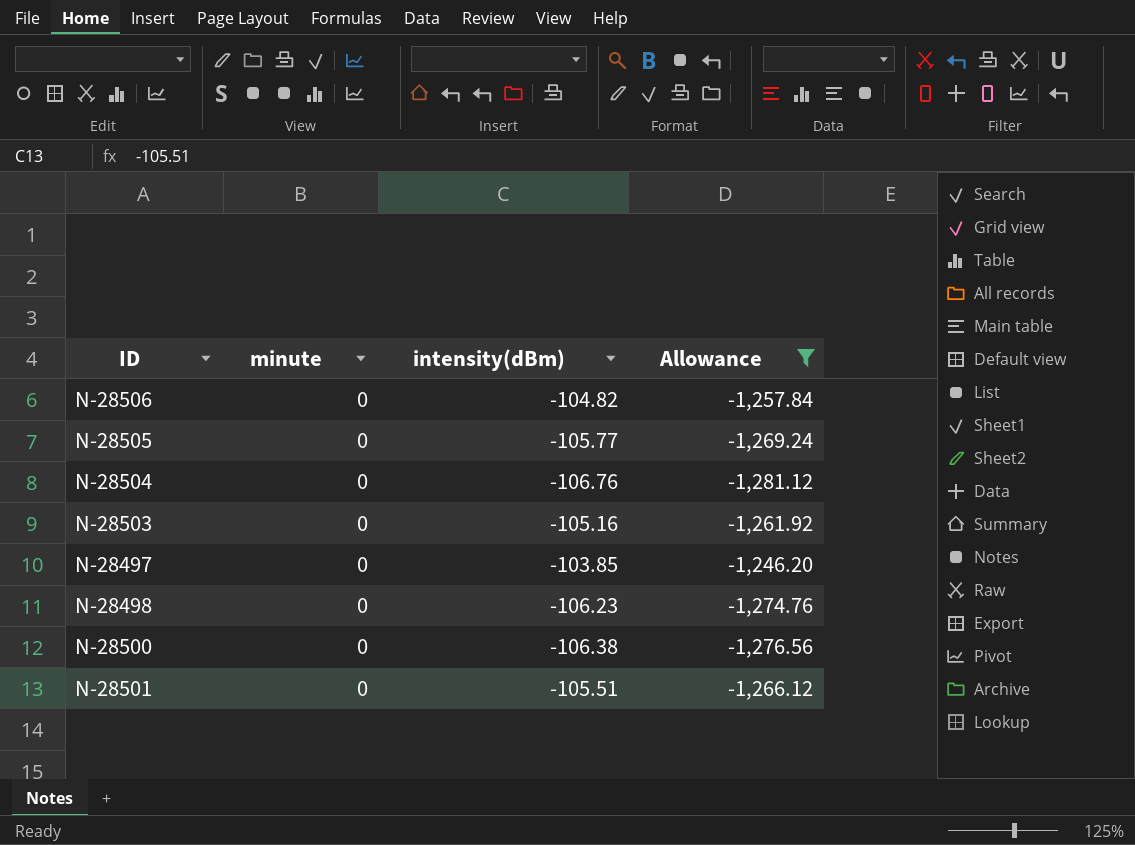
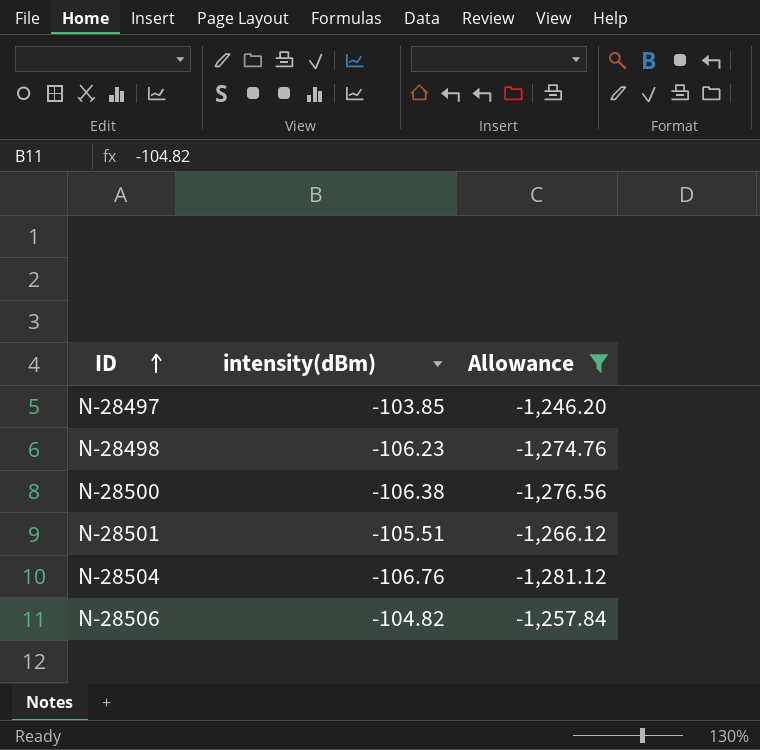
row order: none -> ID ascending
column minute | position: 2 -> none
row N-28505: 0 | -105.77 | -1,269.24 -> none
row N-28503: 0 | -105.16 | -1,261.92 -> none

